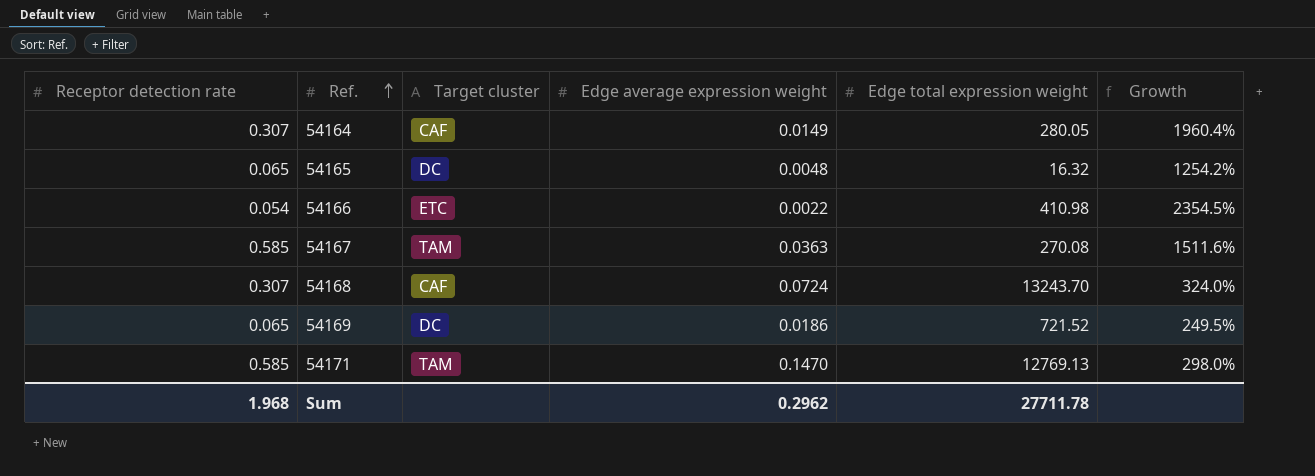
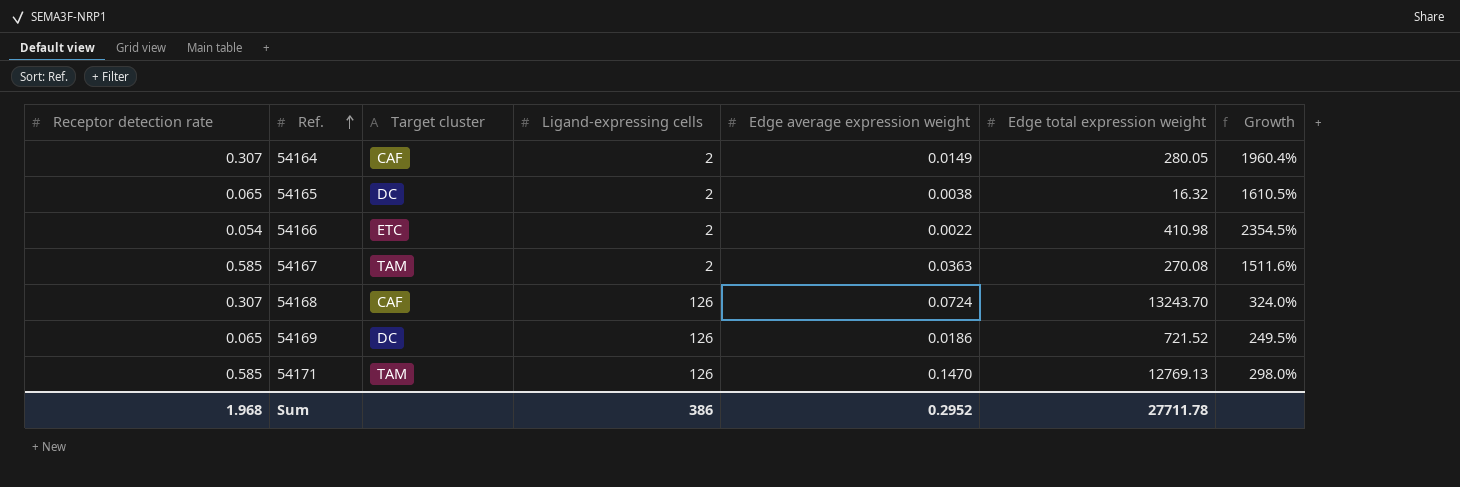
column Ligand-expressing cells | position: none -> 4
54165 | Edge average expression weight: 0.0048 -> 0.0038
54165 | Growth: 1254.2% -> 1610.5%
Sum | Edge average expression weight: 0.2962 -> 0.2952

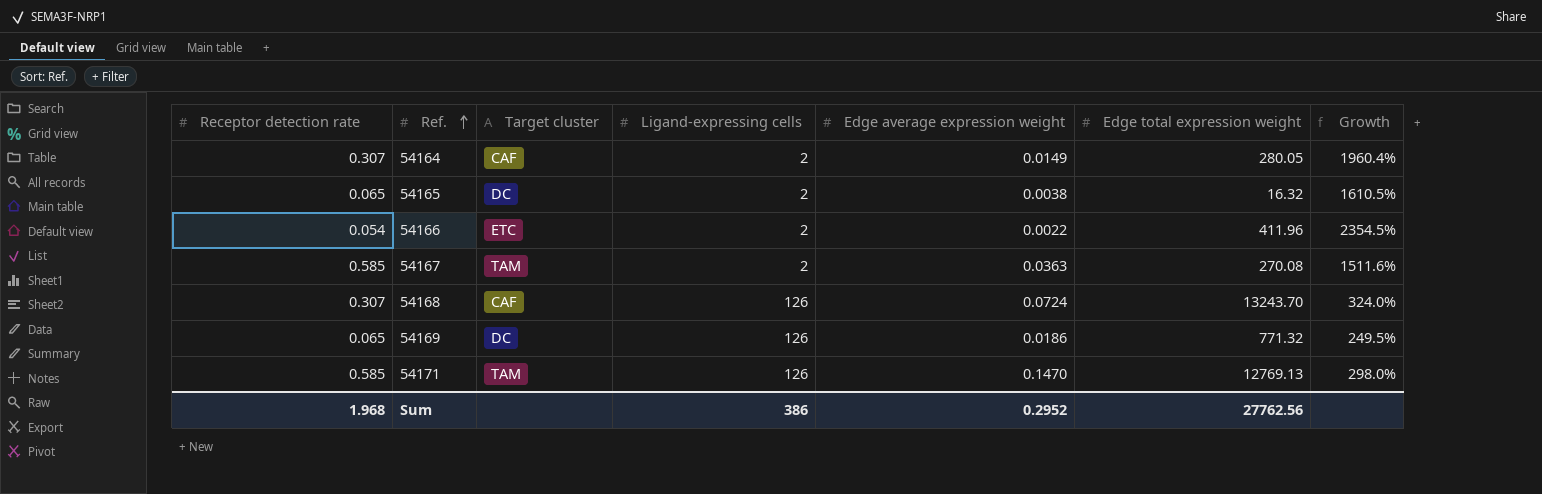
54166 | Edge total expression weight: 410.98 -> 411.96
54169 | Edge total expression weight: 721.52 -> 771.32
Sum | Edge total expression weight: 27711.78 -> 27762.56

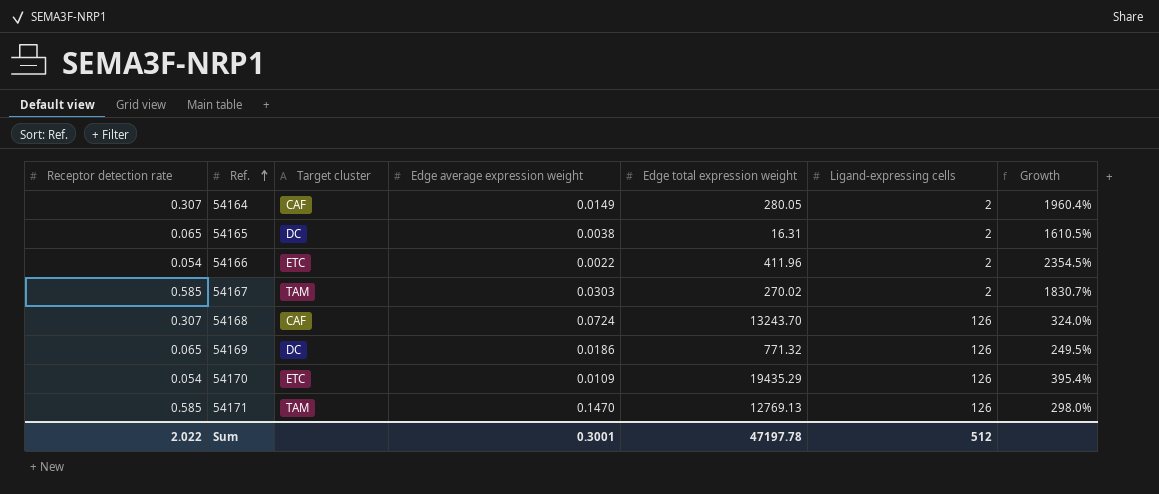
column Ligand-expressing cells | position: 4 -> 6
54165 | Edge total expression weight: 16.32 -> 16.31
54167 | Edge average expression weight: 0.0363 -> 0.0303
54167 | Edge total expression weight: 270.08 -> 270.02
54167 | Growth: 1511.6% -> 1830.7%
row 54170: none -> 0.054 | ETC | 0.0109 | 19435.29 | 126 | 395.4%
Sum | Receptor detection rate: 1.968 -> 2.022
Sum | Edge average expression weight: 0.2952 -> 0.3001
Sum | Edge total expression weight: 27762.56 -> 47197.78
Sum | Ligand-expressing cells: 386 -> 512

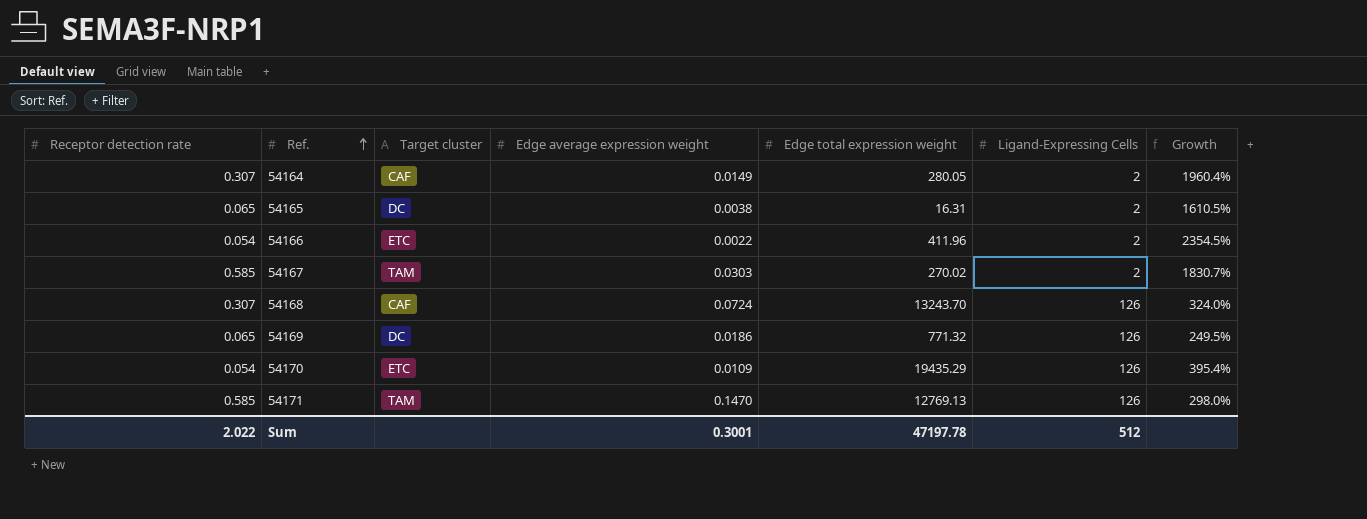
column name: Ligand-expressing cells -> Ligand-Expressing Cells

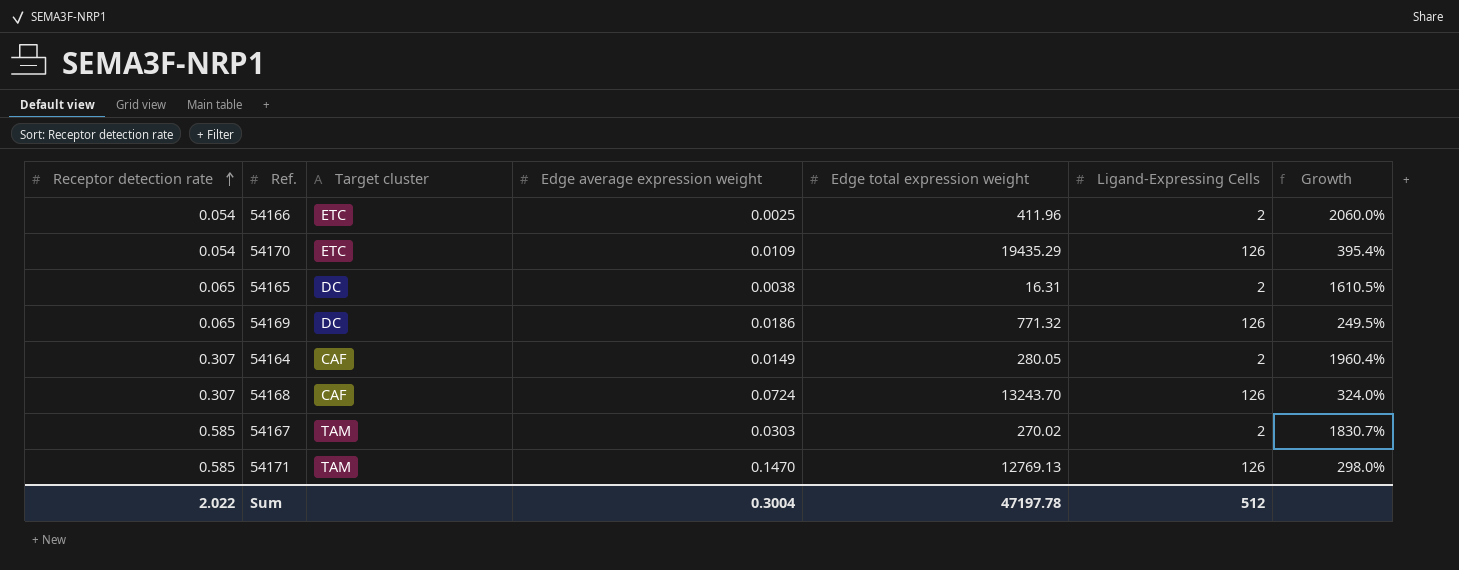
row order: Ref. ascending -> Receptor detection rate ascending
54166 | Edge average expression weight: 0.0022 -> 0.0025
54166 | Growth: 2354.5% -> 2060.0%
Sum | Edge average expression weight: 0.3001 -> 0.3004

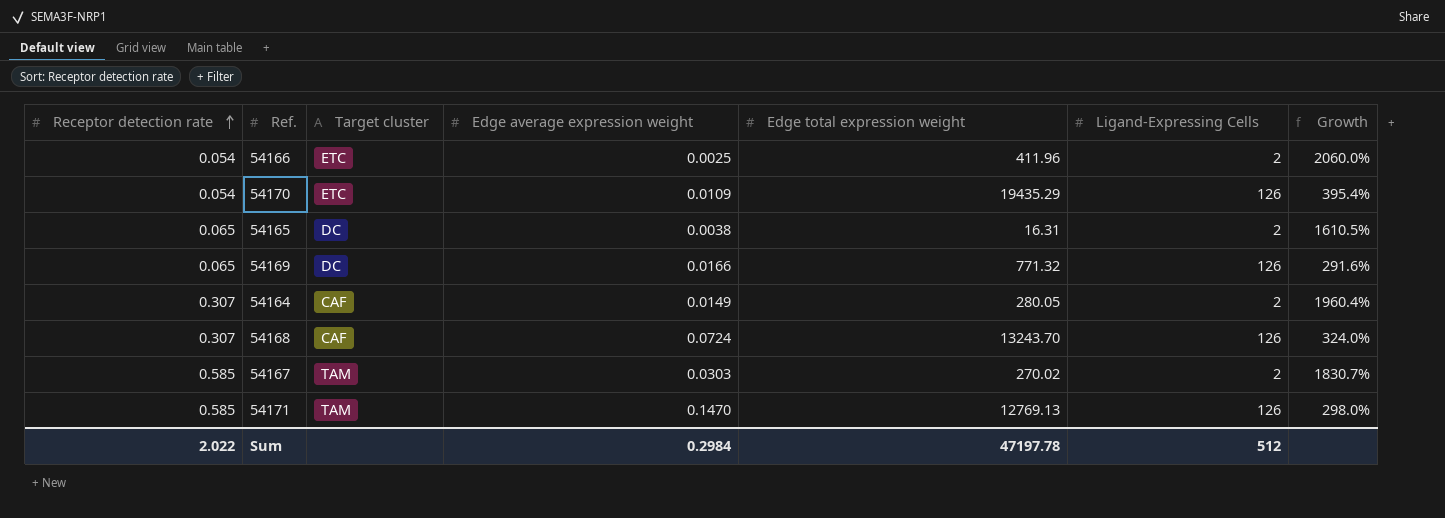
54169 | Edge average expression weight: 0.0186 -> 0.0166
54169 | Growth: 249.5% -> 291.6%
Sum | Edge average expression weight: 0.3004 -> 0.2984

